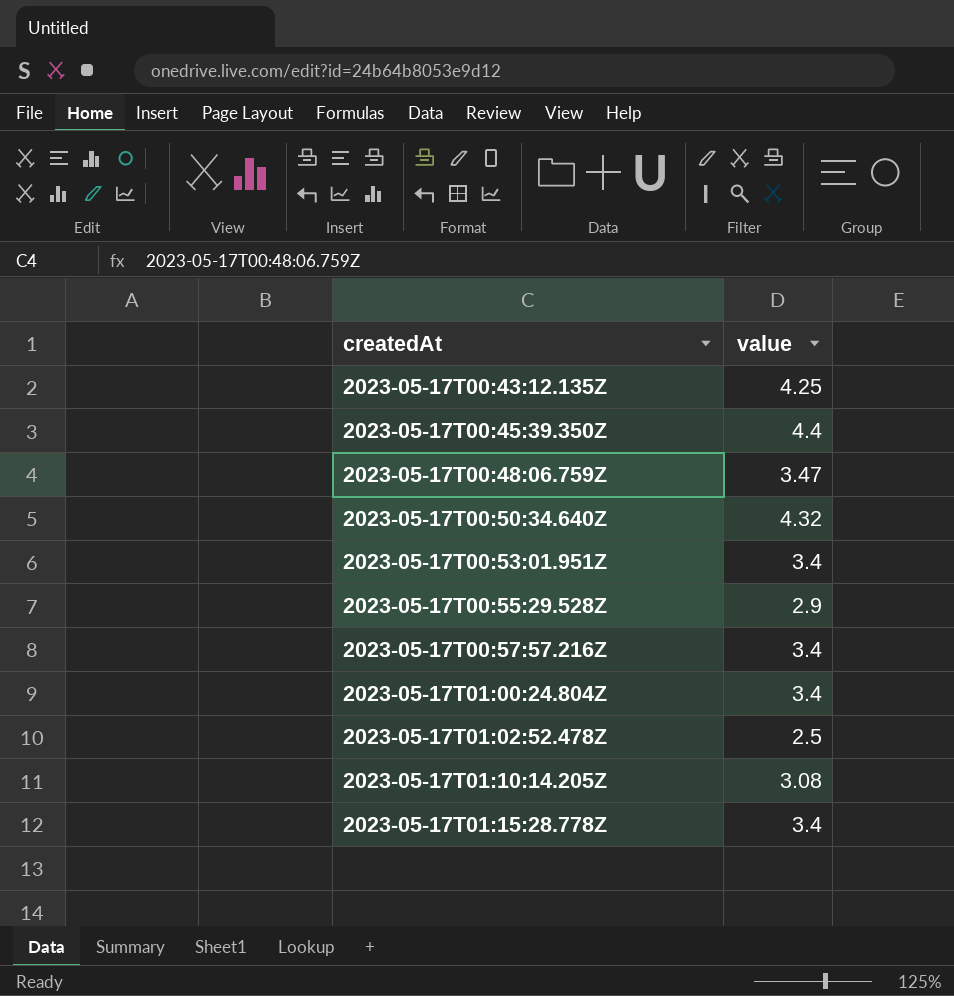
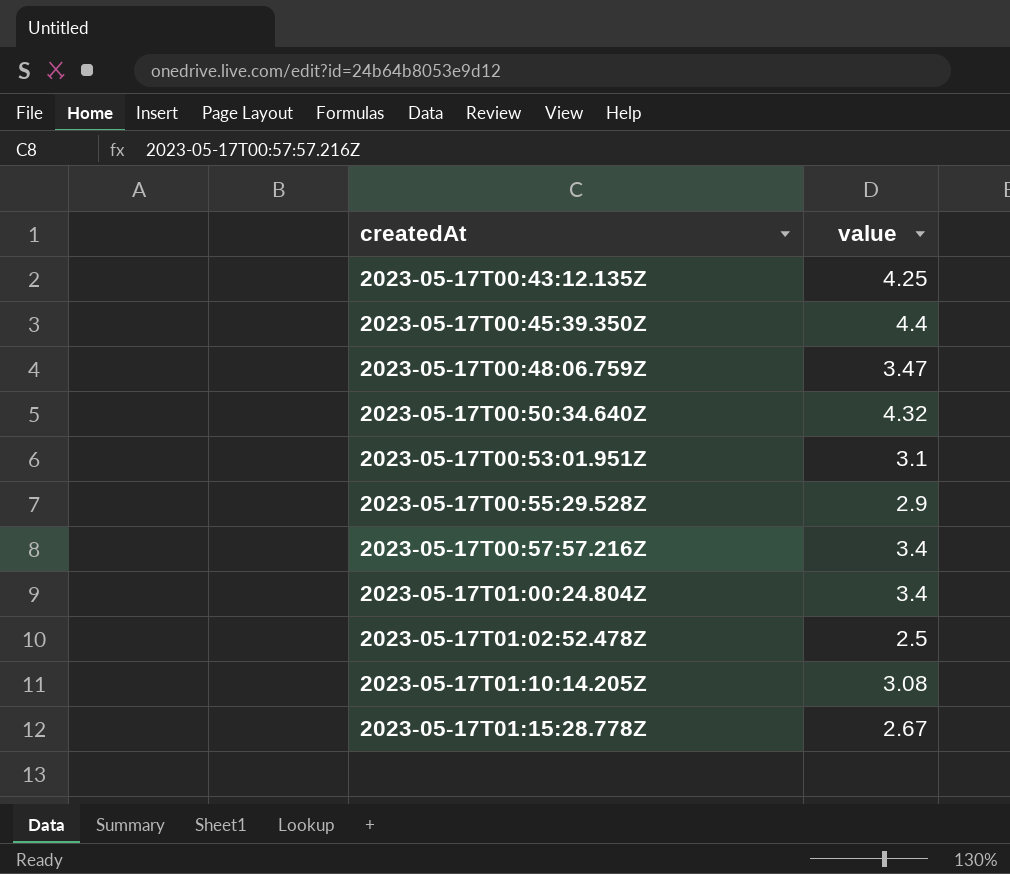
2023-05-17T00:53:01.951Z | value: 3.4 -> 3.1
2023-05-17T01:15:28.778Z | value: 3.4 -> 2.67

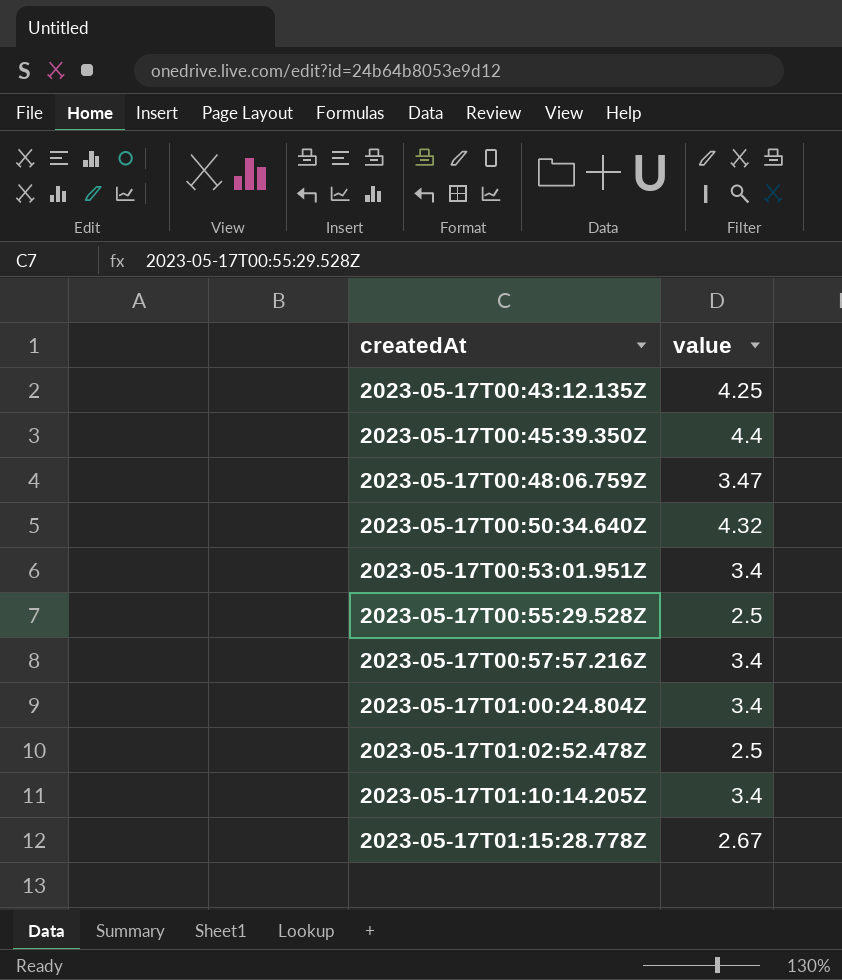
2023-05-17T00:53:01.951Z | value: 3.1 -> 3.4
2023-05-17T00:55:29.528Z | value: 2.9 -> 2.5
2023-05-17T01:10:14.205Z | value: 3.08 -> 3.4

